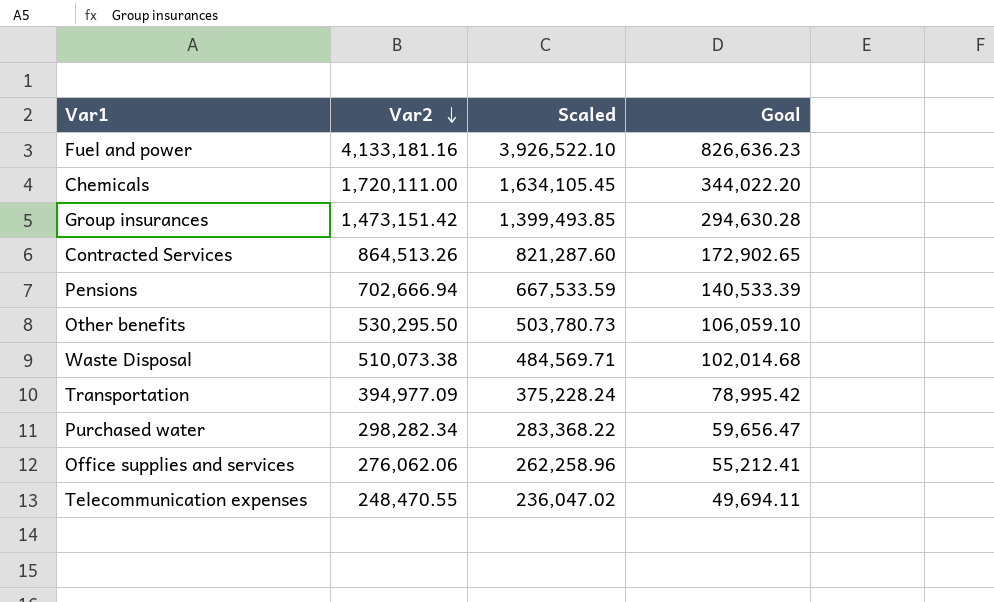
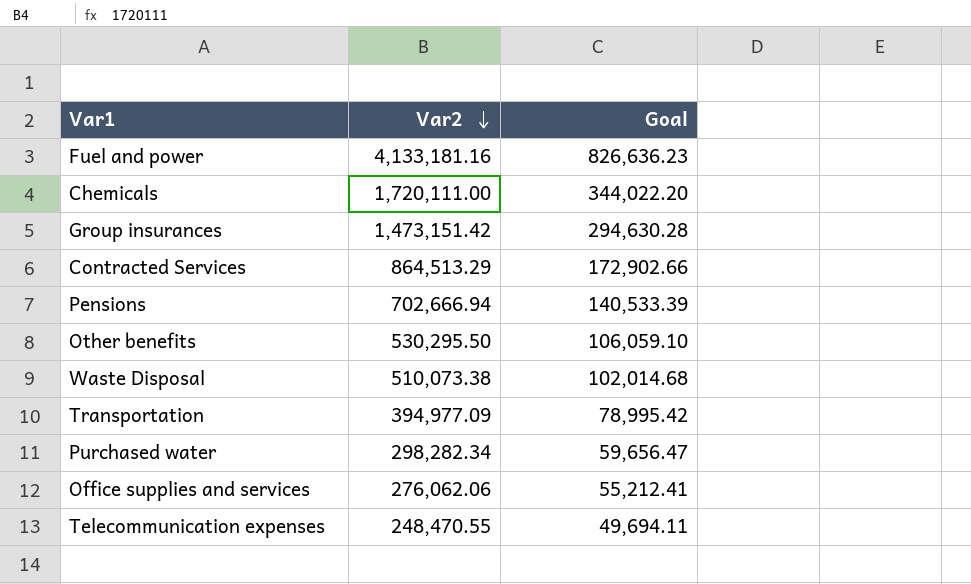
column Scaled | formula: [Var2] * 0.95 -> none
Contracted Services | Var2: 864,513.26 -> 864,513.29
Contracted Services | Goal: 172,902.65 -> 172,902.66

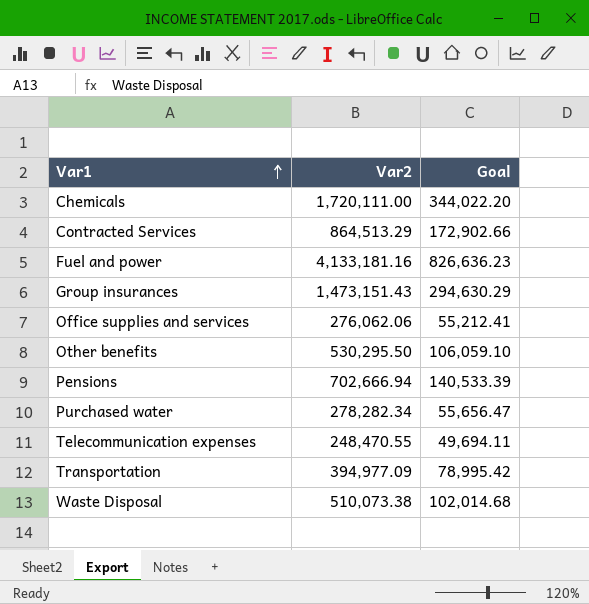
row order: Var2 descending -> Var1 ascending
Group insurances | Var2: 1,473,151.42 -> 1,473,151.43
Group insurances | Goal: 294,630.28 -> 294,630.29
Purchased water | Var2: 298,282.34 -> 278,282.34
Purchased water | Goal: 59,656.47 -> 55,656.47

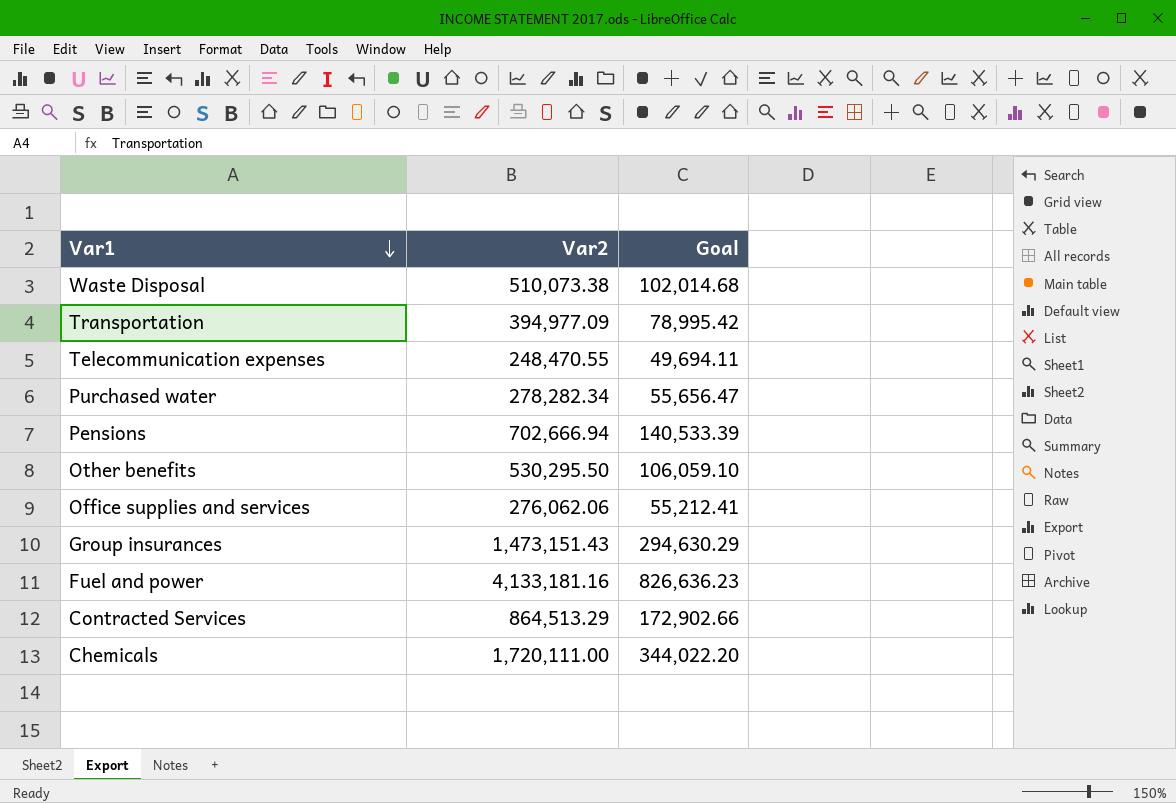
row order: Var1 ascending -> Var1 descending

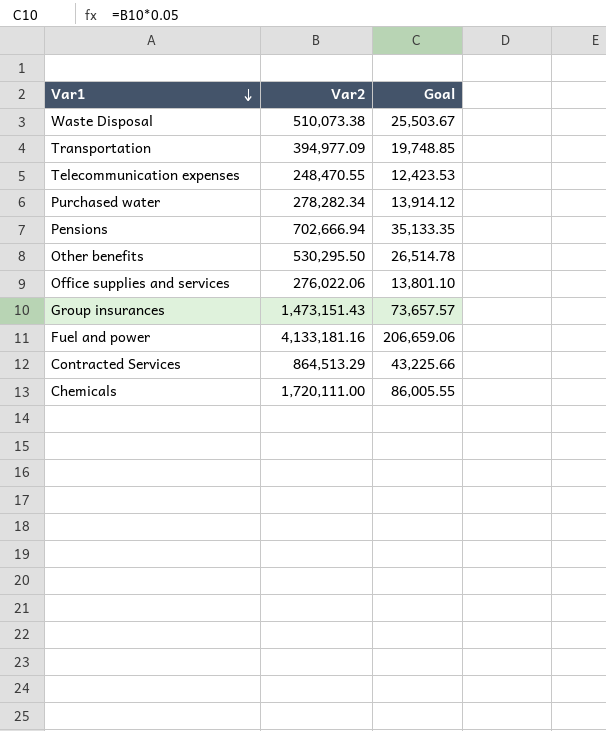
column Goal | formula: [Var2] * 0.2 -> [Var2] * 0.05
Office supplies and services | Var2: 276,062.06 -> 276,022.06

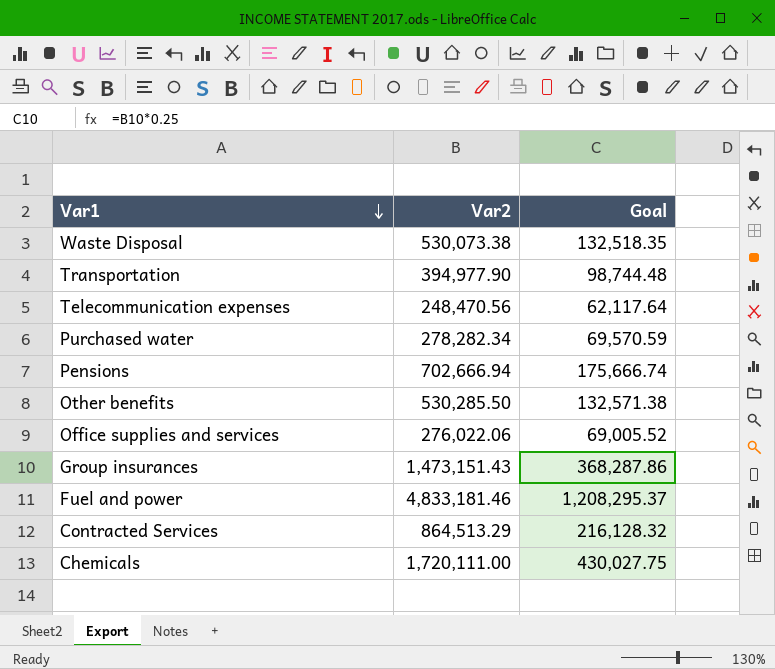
column Goal | formula: [Var2] * 0.05 -> [Var2] * 0.25
Waste Disposal | Var2: 510,073.38 -> 530,073.38
Transportation | Var2: 394,977.09 -> 394,977.90
Telecommunication expenses | Var2: 248,470.55 -> 248,470.56
Other benefits | Var2: 530,295.50 -> 530,285.50
Fuel and power | Var2: 4,133,181.16 -> 4,833,181.46

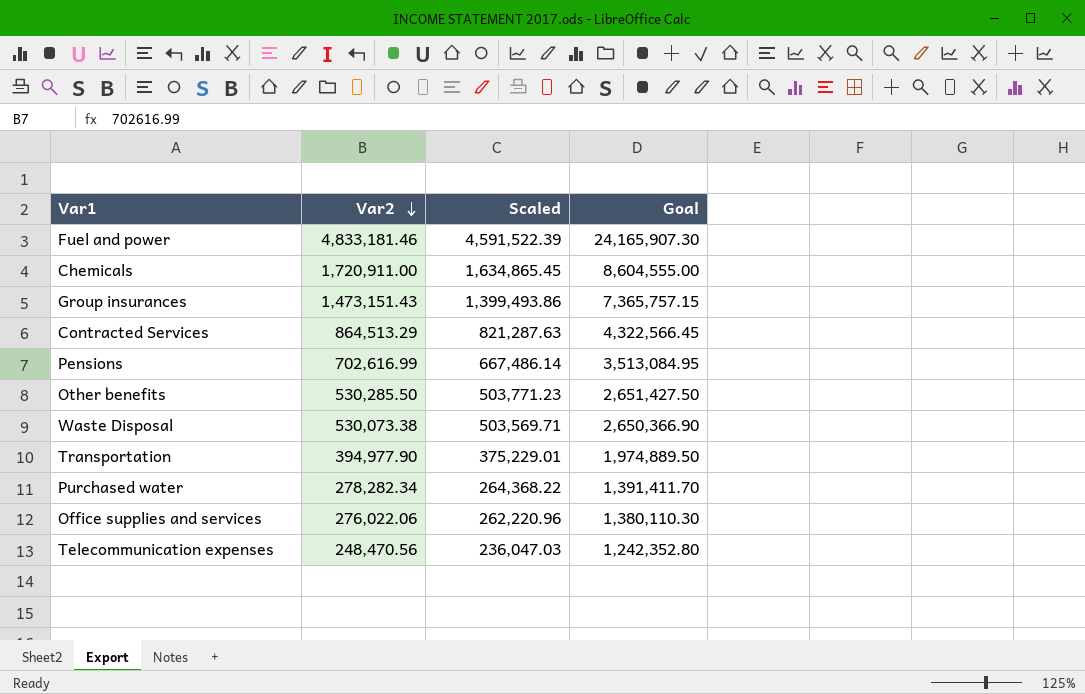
row order: Var1 descending -> Var2 descending
column Scaled | formula: none -> [Var2] * 0.95
column Goal | formula: [Var2] * 0.25 -> [Var2] * 5
Chemicals | Var2: 1,720,111.00 -> 1,720,911.00
Pensions | Var2: 702,666.94 -> 702,616.99

